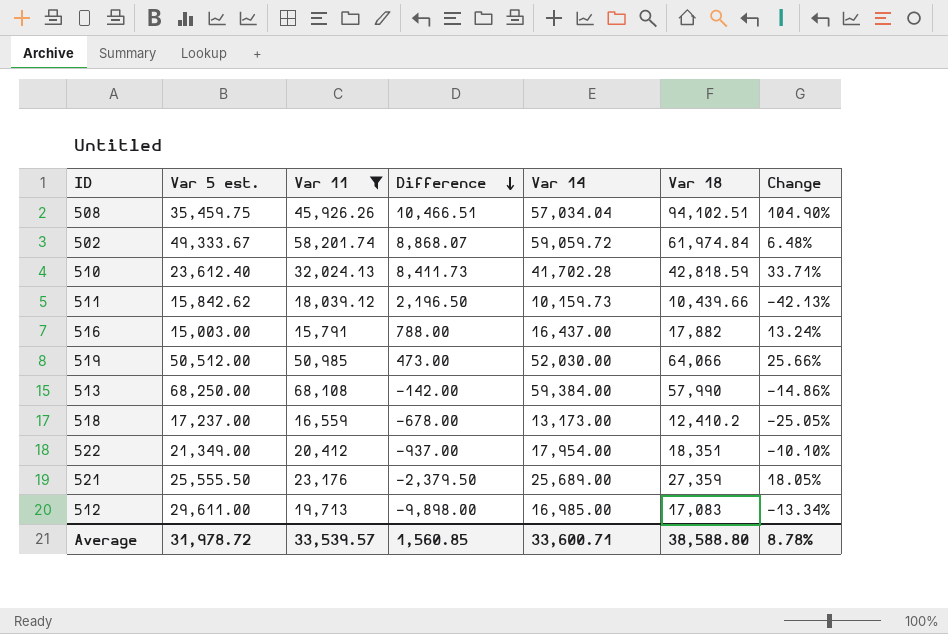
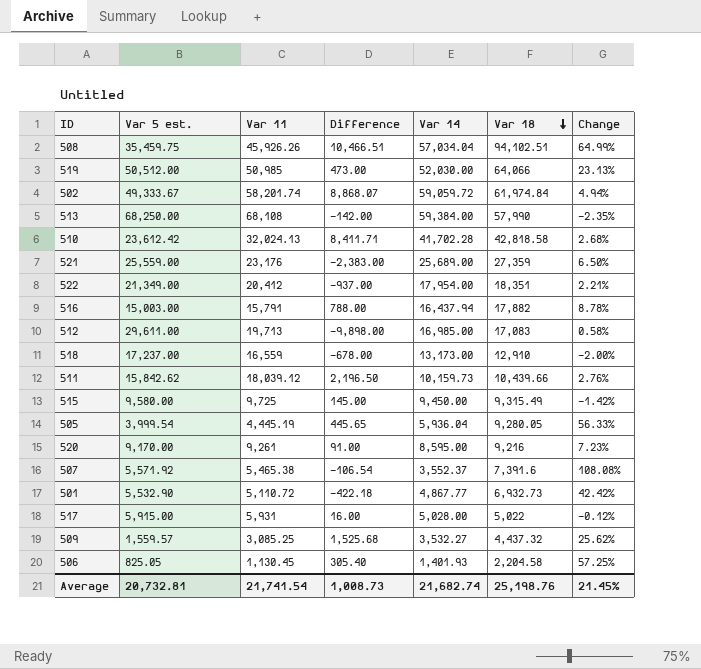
filter: Var 11 >= 15,791 -> none
row order: Difference descending -> Var 18 descending
column Change | formula: ([Var 18] - [Var 11]) / [Var 11] -> ([Var 18] - [Var 14]) / [Var 14]
510 | Var 5 est.: 23,612.40 -> 23,612.42
510 | Difference: 8,411.73 -> 8,411.71
510 | Var 18: 42,818.59 -> 42,818.58
521 | Var 5 est.: 25,555.50 -> 25,559.00
521 | Difference: -2,379.50 -> -2,383.00
516 | Var 14: 16,437.00 -> 16,437.94
518 | Var 18: 12,410.2 -> 12,910
Average | Var 5 est.: 31,978.72 -> 20,732.81
Average | Var 11: 33,539.57 -> 21,741.54
Average | Difference: 1,560.85 -> 1,008.73
Average | Var 14: 33,600.71 -> 21,682.74
Average | Var 18: 38,588.80 -> 25,198.76
Average | Change: 8.78% -> 21.45%

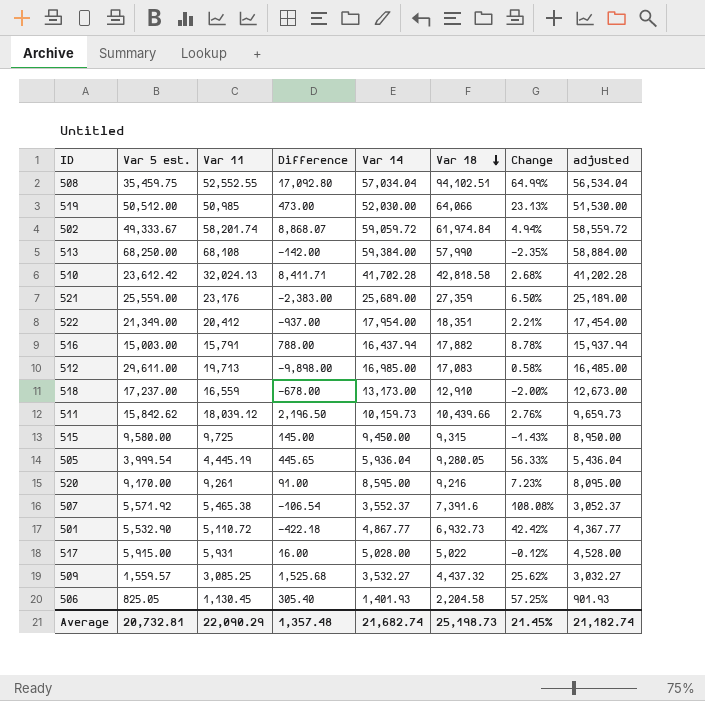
column adjusted | formula: none -> [Var 14] - 500
508 | Var 11: 45,926.26 -> 52,552.55
508 | Difference: 10,466.51 -> 17,092.80
515 | Var 18: 9,315.49 -> 9,315
515 | Change: -1.42% -> -1.43%
Average | Var 11: 21,741.54 -> 22,090.29
Average | Difference: 1,008.73 -> 1,357.48
Average | Var 18: 25,198.76 -> 25,198.73

